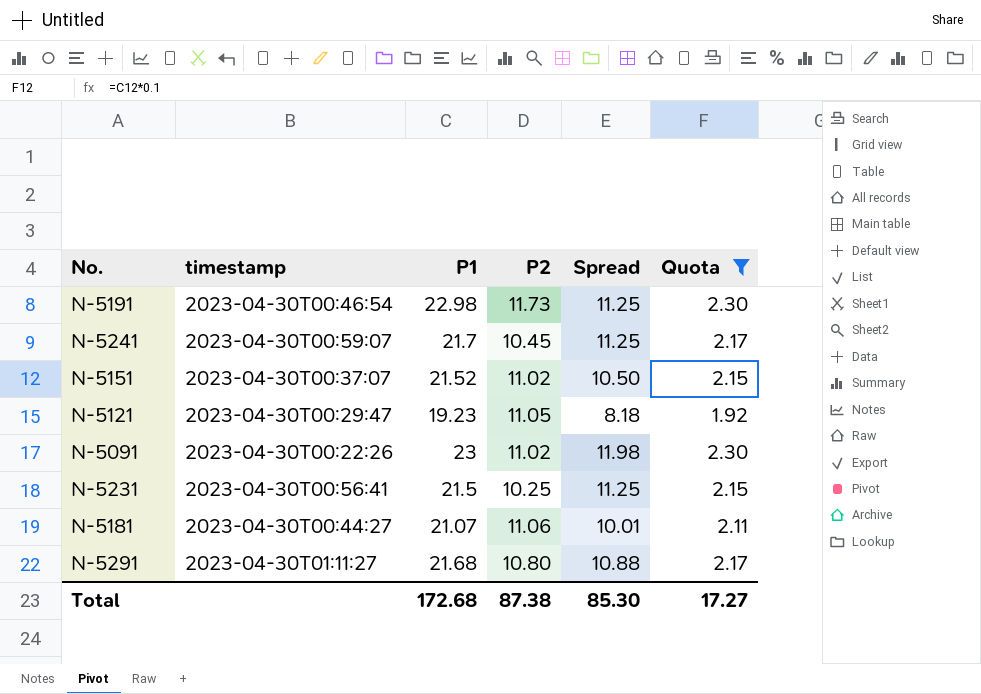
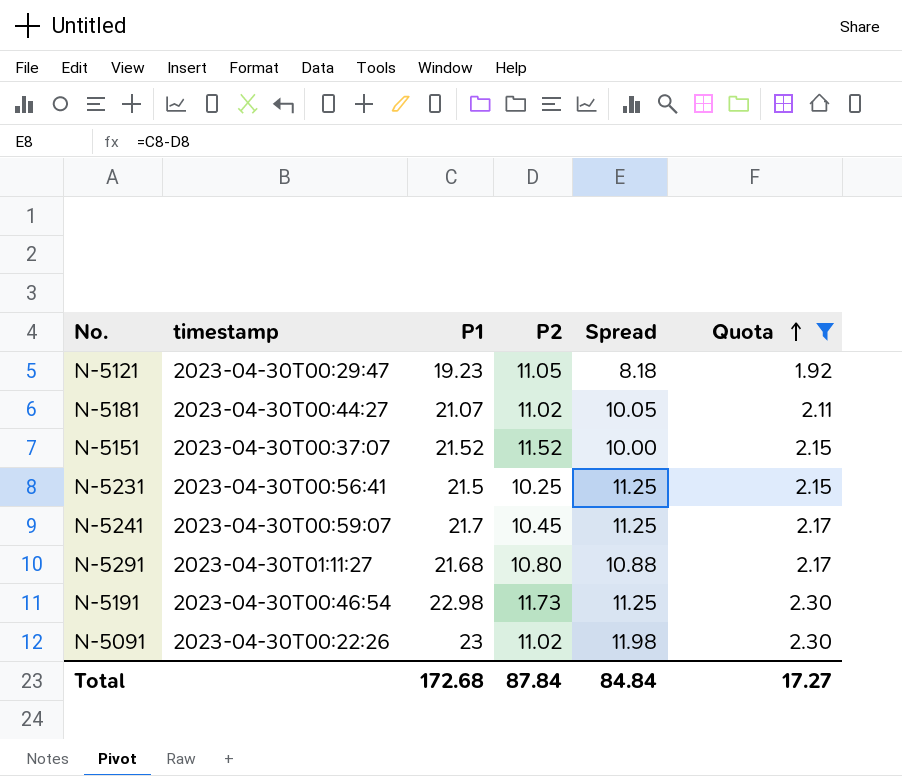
row order: none -> Quota ascending
N-5181 | P2: 11.06 -> 11.02
N-5181 | Spread: 10.01 -> 10.05
N-5151 | P2: 11.02 -> 11.52
N-5151 | Spread: 10.50 -> 10.00
Total | P2: 87.38 -> 87.84
Total | Spread: 85.30 -> 84.84

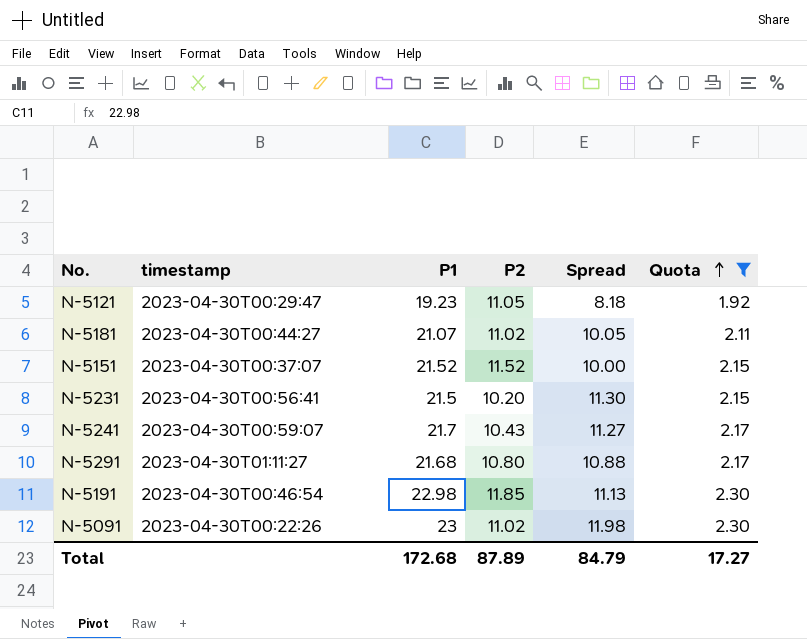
N-5231 | P2: 10.25 -> 10.20
N-5231 | Spread: 11.25 -> 11.30
N-5241 | P2: 10.45 -> 10.43
N-5241 | Spread: 11.25 -> 11.27
N-5191 | P2: 11.73 -> 11.85
N-5191 | Spread: 11.25 -> 11.13
Total | P2: 87.84 -> 87.89
Total | Spread: 84.84 -> 84.79

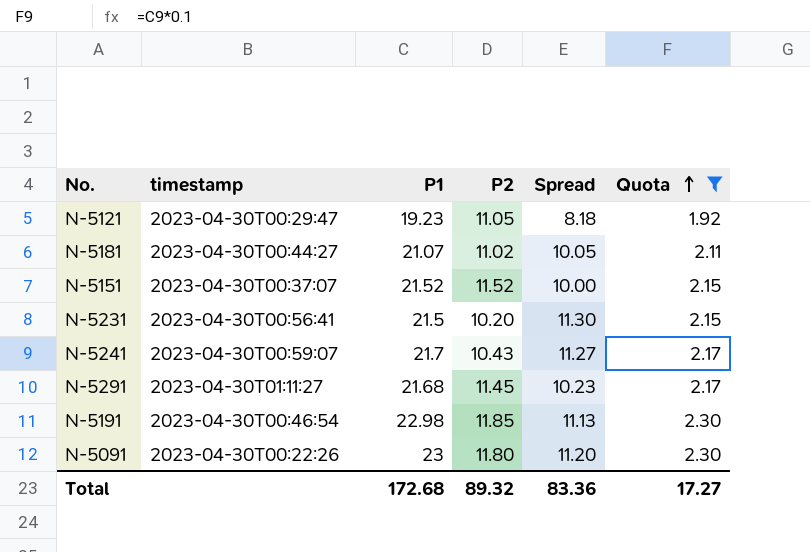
N-5291 | P2: 10.80 -> 11.45
N-5291 | Spread: 10.88 -> 10.23
N-5091 | P2: 11.02 -> 11.80
N-5091 | Spread: 11.98 -> 11.20
Total | P2: 87.89 -> 89.32
Total | Spread: 84.79 -> 83.36

